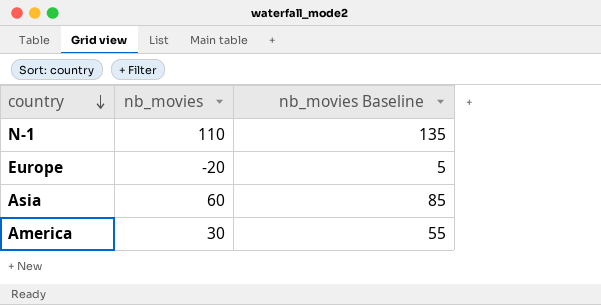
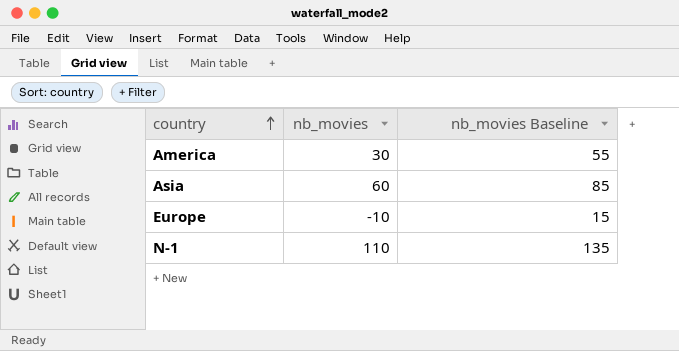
row order: country descending -> country ascending
Europe | nb_movies: -20 -> -10
Europe | nb_movies Baseline: 5 -> 15

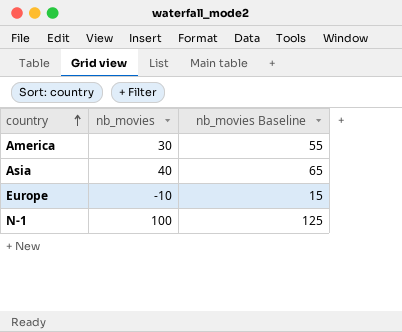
Asia | nb_movies: 60 -> 40
Asia | nb_movies Baseline: 85 -> 65
N-1 | nb_movies: 110 -> 100
N-1 | nb_movies Baseline: 135 -> 125

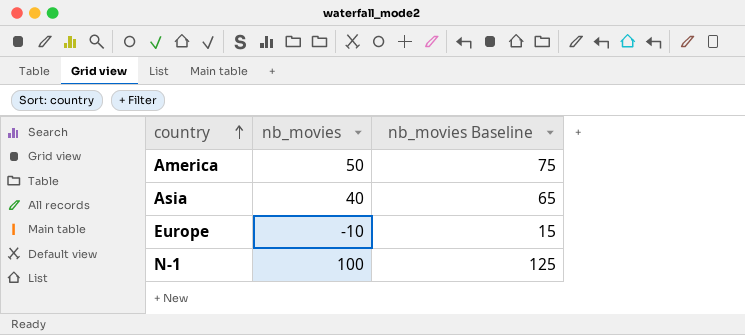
America | nb_movies: 30 -> 50
America | nb_movies Baseline: 55 -> 75

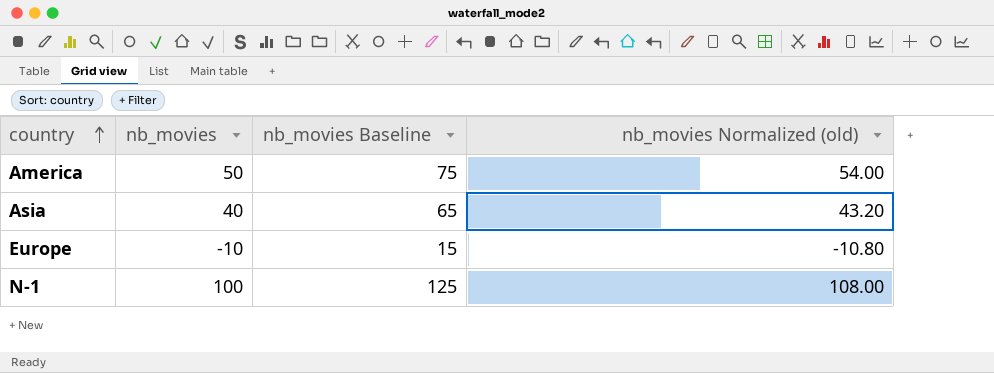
column nb_movies Normalized (old) | formula: none -> [nb_movies] * 1.08

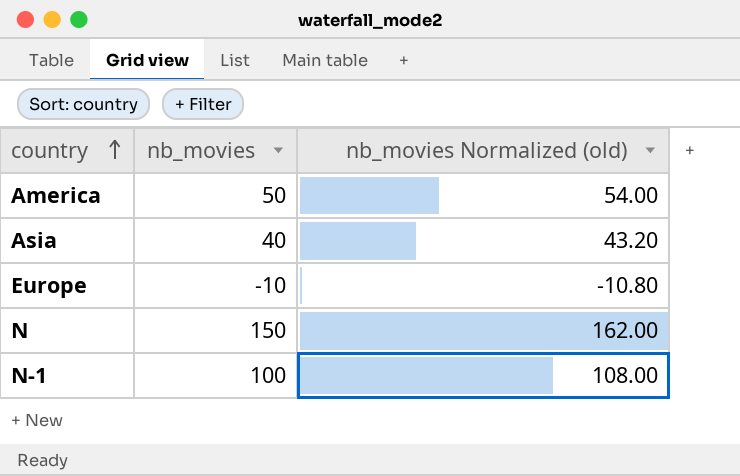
column nb_movies Baseline | formula: [nb_movies] + 25 -> none
row N: none -> 150 | 162.00

